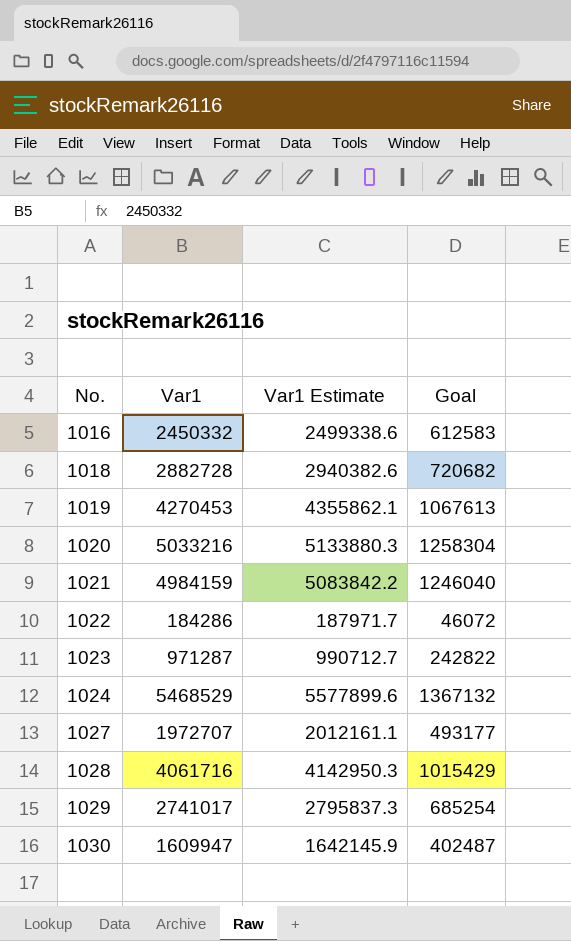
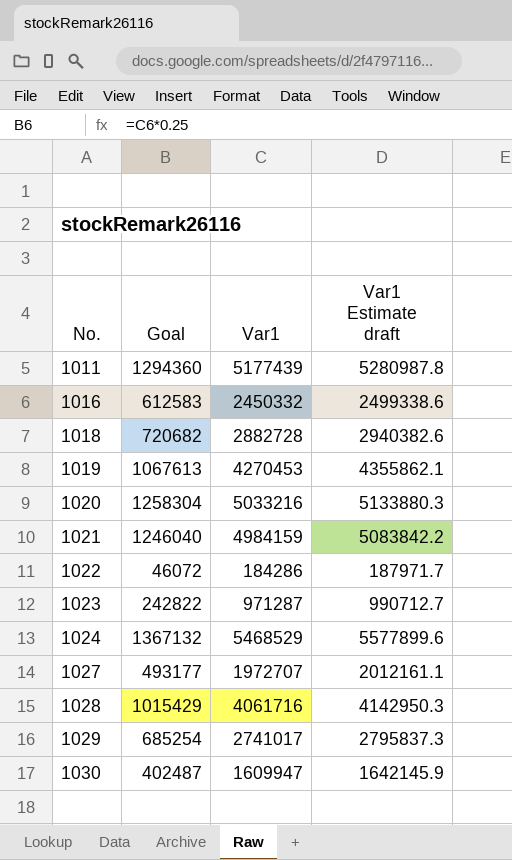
column Goal | position: 4 -> 2
column name: Var1 Estimate -> Var1 Estimate draft
row 1011: none -> 1294360 | 5177439 | 5280987.8

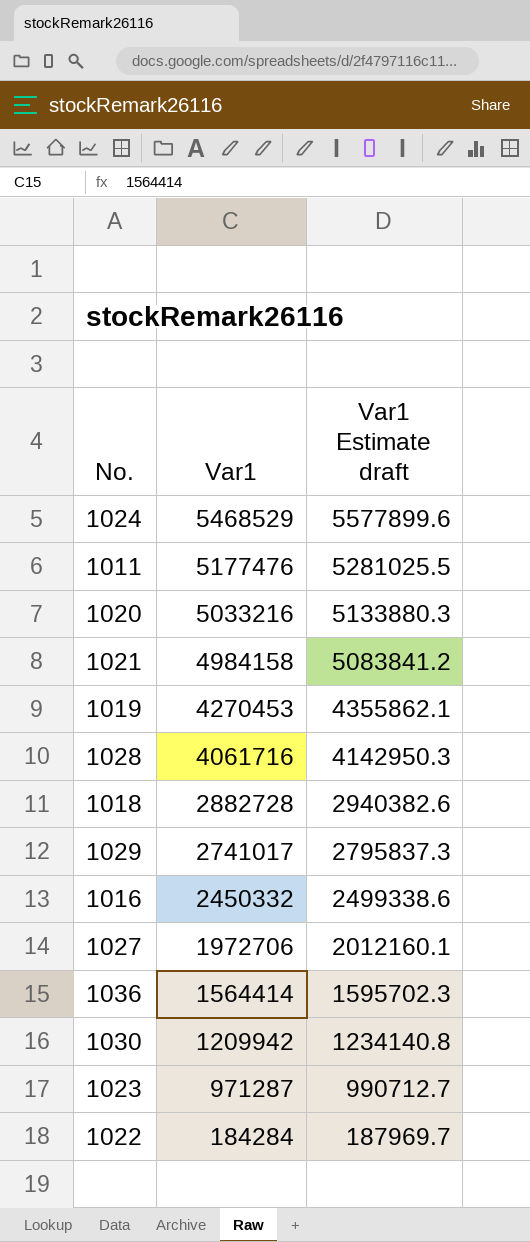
row order: No. ascending -> Var1 descending
column Goal | formula: [Var1] * 0.25 -> none
1011 | Var1: 5177439 -> 5177476
1011 | Var1 Estimate draft: 5280987.8 -> 5281025.5
1021 | Var1: 4984159 -> 4984158
1021 | Var1 Estimate draft: 5083842.2 -> 5083841.2
1027 | Var1: 1972707 -> 1972706
1027 | Var1 Estimate draft: 2012161.1 -> 2012160.1
row 1036: none -> 1564414 | 1595702.3
1030 | Var1: 1609947 -> 1209942
1030 | Var1 Estimate draft: 1642145.9 -> 1234140.8
1022 | Var1: 184286 -> 184284
1022 | Var1 Estimate draft: 187971.7 -> 187969.7

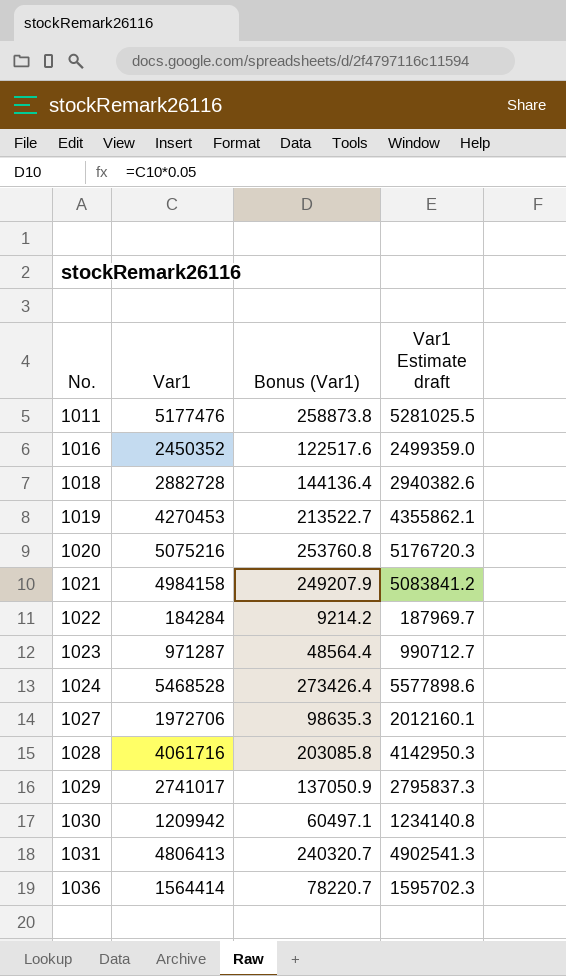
row order: Var1 descending -> No. ascending
column Bonus (Var1) | formula: none -> [Var1] * 0.05
1016 | Var1: 2450332 -> 2450352
1016 | Var1 Estimate draft: 2499338.6 -> 2499359.0
1020 | Var1: 5033216 -> 5075216
1020 | Var1 Estimate draft: 5133880.3 -> 5176720.3
1024 | Var1: 5468529 -> 5468528
1024 | Var1 Estimate draft: 5577899.6 -> 5577898.6
row 1031: none -> 4806413 | 240320.7 | 4902541.3

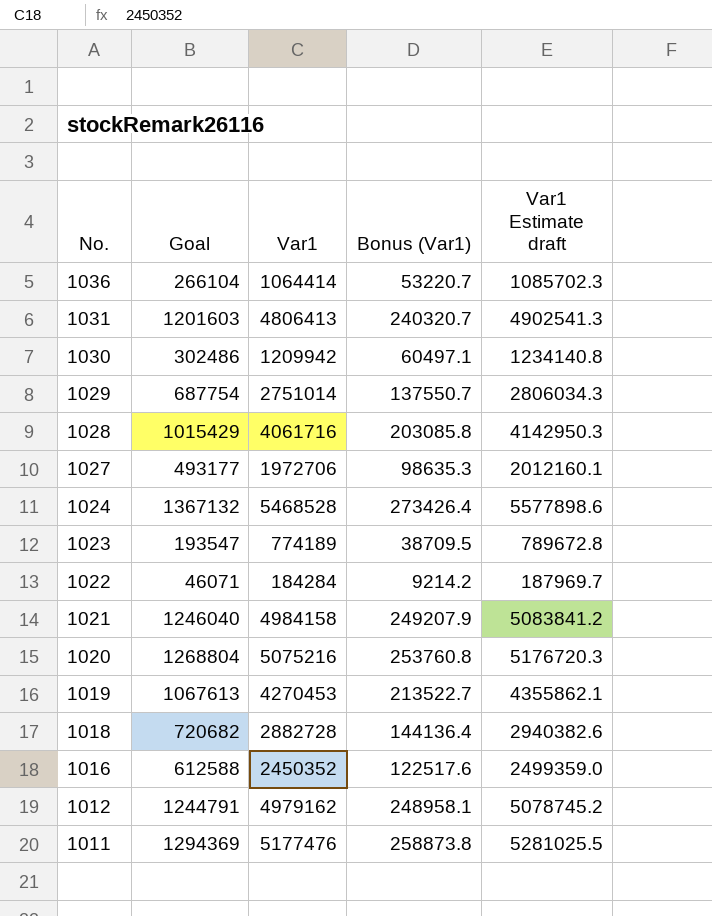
row order: No. ascending -> No. descending
column Goal | formula: none -> [Var1] * 0.25
1036 | Var1: 1564414 -> 1064414
1036 | Bonus (Var1): 78220.7 -> 53220.7
1036 | Var1 Estimate draft: 1595702.3 -> 1085702.3
1029 | Var1: 2741017 -> 2751014
1029 | Bonus (Var1): 137050.9 -> 137550.7
1029 | Var1 Estimate draft: 2795837.3 -> 2806034.3
1023 | Var1: 971287 -> 774189
1023 | Bonus (Var1): 48564.4 -> 38709.5
1023 | Var1 Estimate draft: 990712.7 -> 789672.8
row 1012: none -> 1244791 | 4979162 | 248958.1 | 5078745.2

